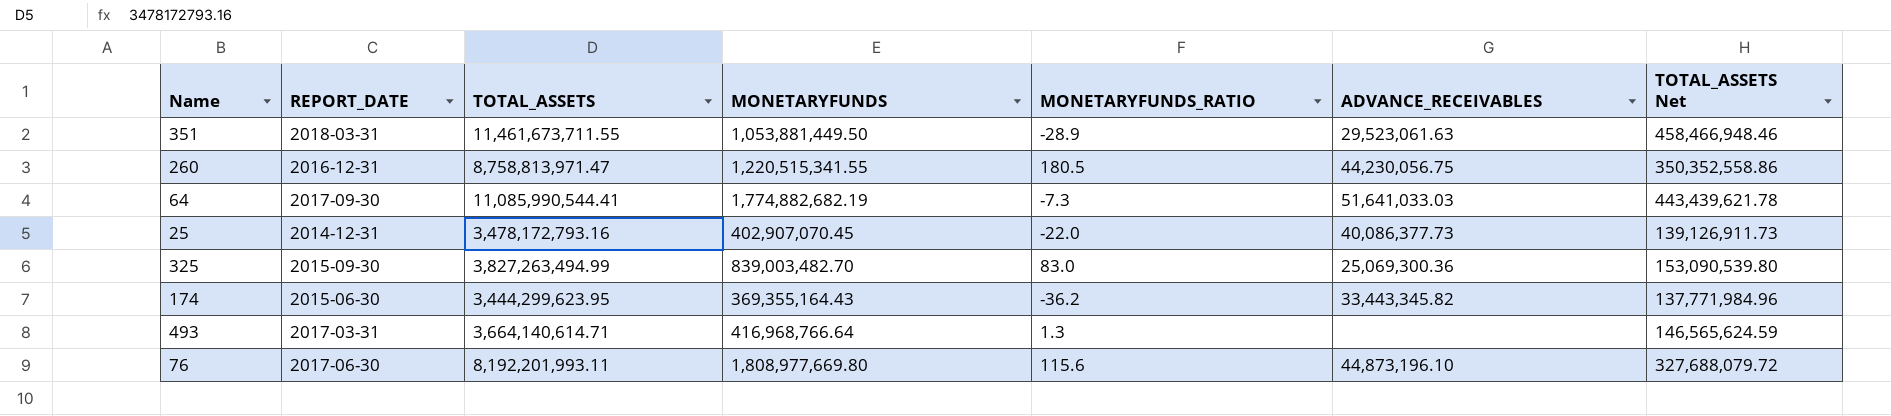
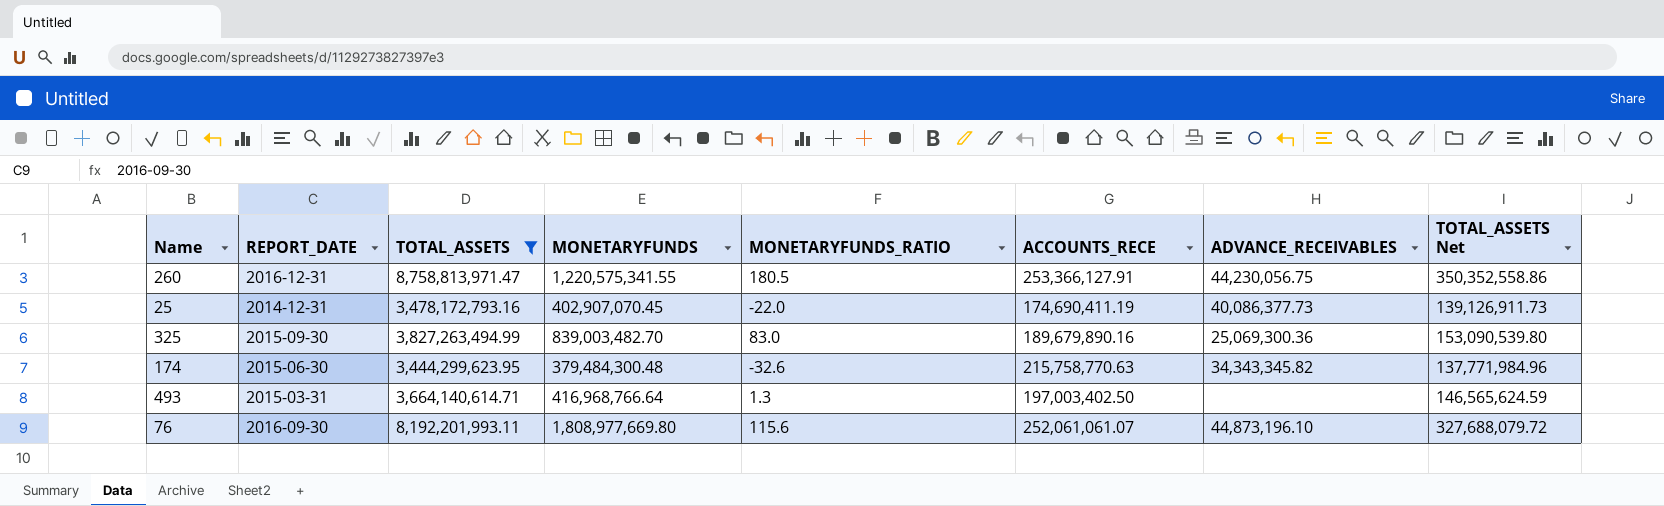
filter: none -> TOTAL_ASSETS <= 8,758,813,971.47
column ACCOUNTS_RECE | position: none -> 6
260 | MONETARYFUNDS: 1,220,515,341.55 -> 1,220,575,341.55
174 | MONETARYFUNDS: 369,355,164.43 -> 379,484,300.48
174 | MONETARYFUNDS_RATIO: -36.2 -> -32.6
174 | ADVANCE_RECEIVABLES: 33,443,345.82 -> 34,343,345.82
493 | REPORT_DATE: 2017-03-31 -> 2015-03-31
76 | REPORT_DATE: 2017-06-30 -> 2016-09-30

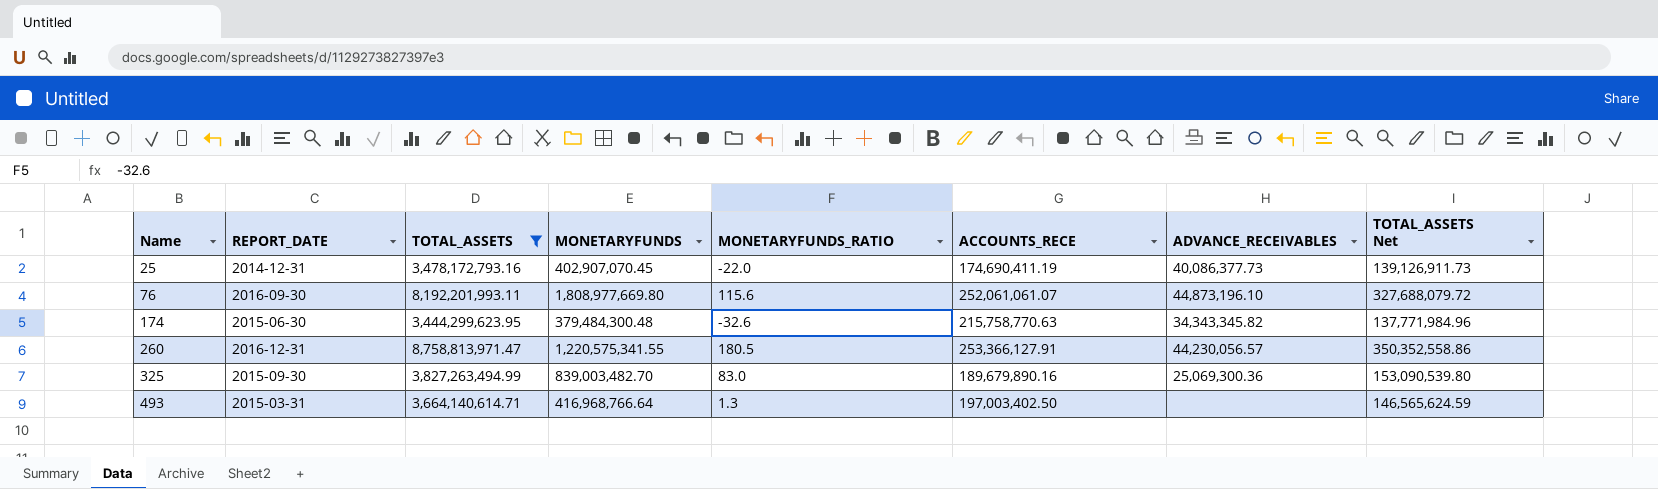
row order: none -> Name ascending
260 | ADVANCE_RECEIVABLES: 44,230,056.75 -> 44,230,056.57

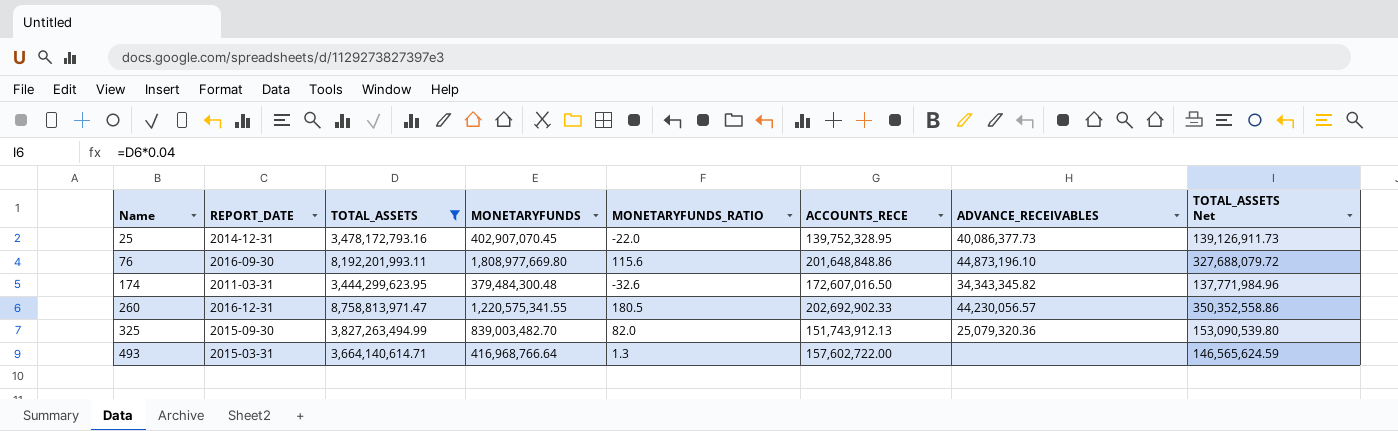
25 | ACCOUNTS_RECE: 174,690,411.19 -> 139,752,328.95
76 | ACCOUNTS_RECE: 252,061,061.07 -> 201,648,848.86
174 | REPORT_DATE: 2015-06-30 -> 2011-03-31
174 | ACCOUNTS_RECE: 215,758,770.63 -> 172,607,016.50
260 | ACCOUNTS_RECE: 253,366,127.91 -> 202,692,902.33
325 | MONETARYFUNDS_RATIO: 83.0 -> 82.0
325 | ACCOUNTS_RECE: 189,679,890.16 -> 151,743,912.13
325 | ADVANCE_RECEIVABLES: 25,069,300.36 -> 25,079,320.36
493 | ACCOUNTS_RECE: 197,003,402.50 -> 157,602,722.00

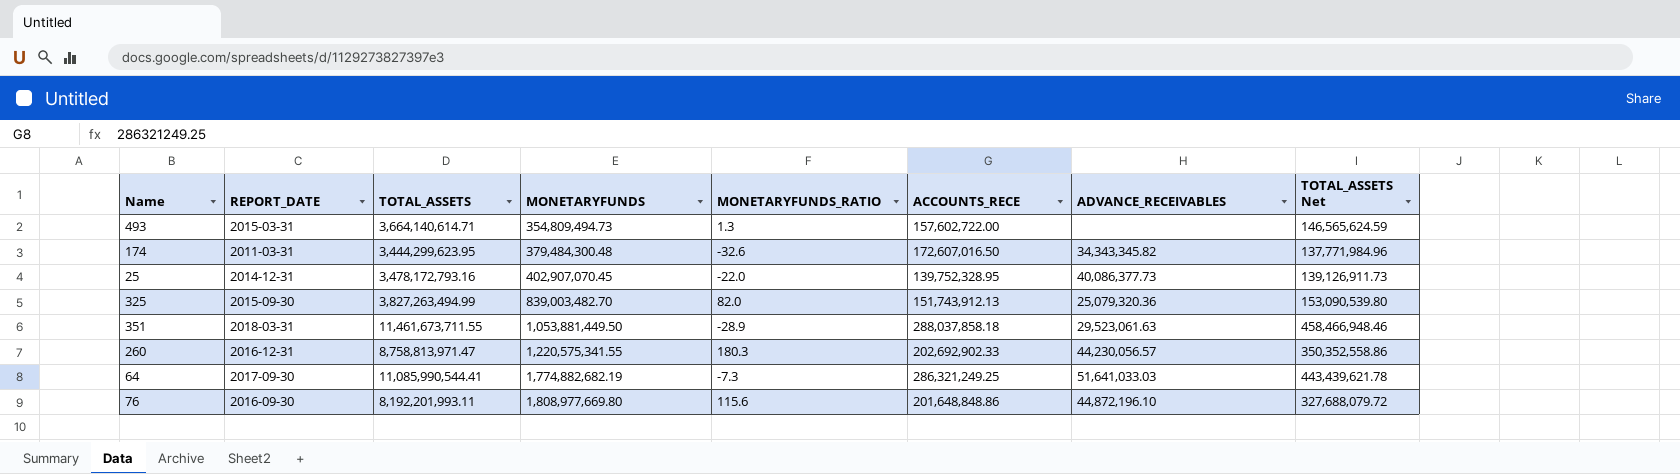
filter: TOTAL_ASSETS <= 8,758,813,971.47 -> none
row order: Name ascending -> MONETARYFUNDS ascending
493 | MONETARYFUNDS: 416,968,766.64 -> 354,809,494.73
260 | MONETARYFUNDS_RATIO: 180.5 -> 180.3
76 | ADVANCE_RECEIVABLES: 44,873,196.10 -> 44,872,196.10

